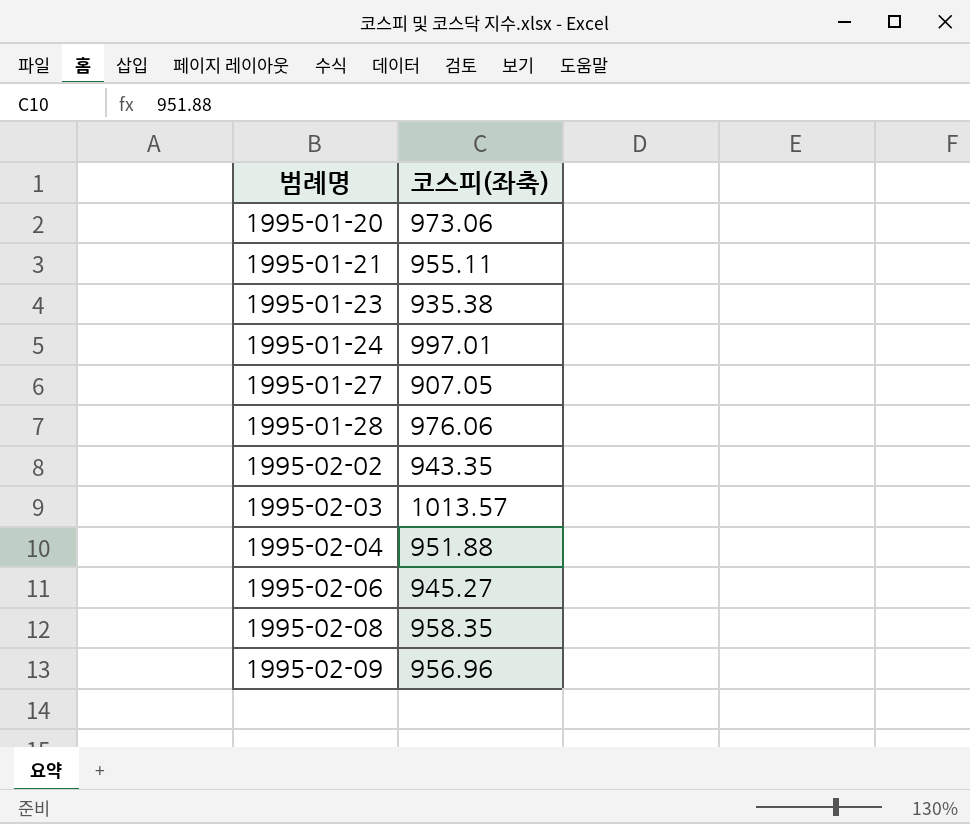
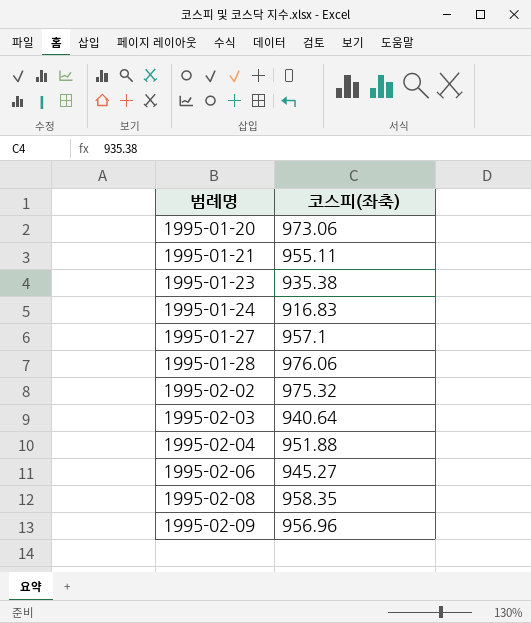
1995-01-24 | 코스피(좌축): 997.01 -> 916.83
1995-01-27 | 코스피(좌축): 907.05 -> 957.1
1995-02-02 | 코스피(좌축): 943.35 -> 975.32
1995-02-03 | 코스피(좌축): 1013.57 -> 940.64

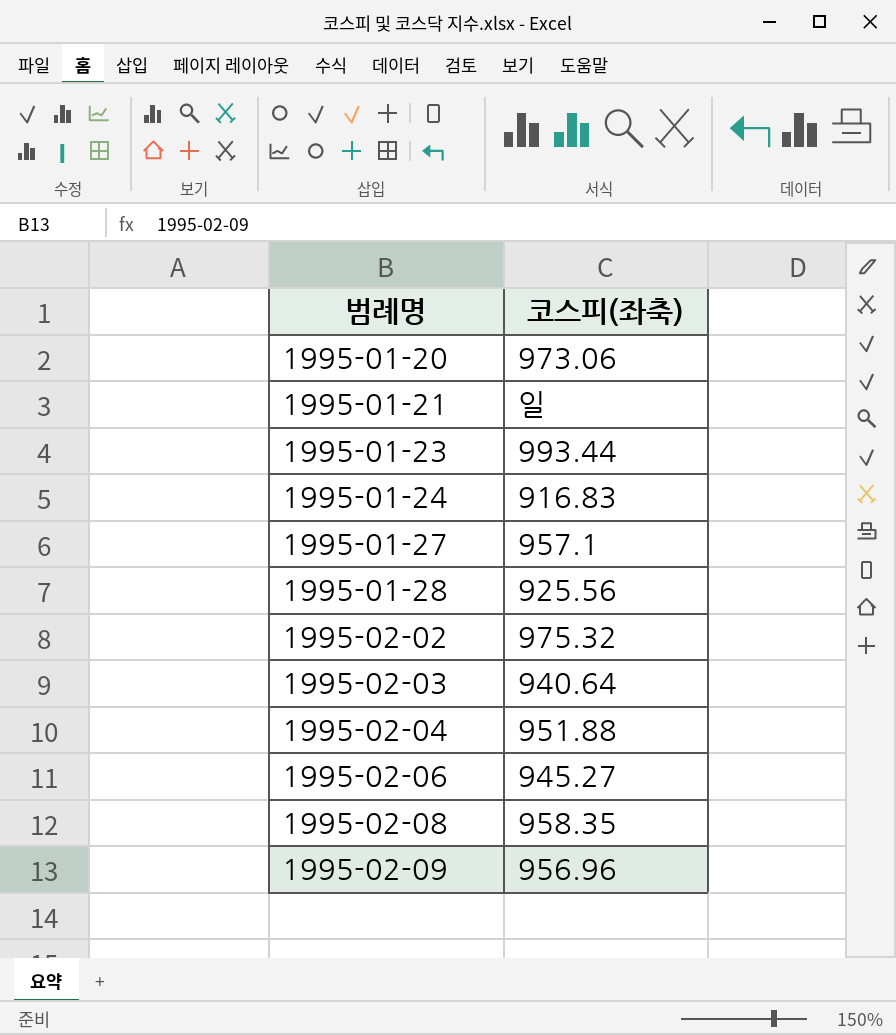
1995-01-21 | 코스피(좌축): 955.11 -> 일
1995-01-23 | 코스피(좌축): 935.38 -> 993.44
1995-01-28 | 코스피(좌축): 976.06 -> 925.56

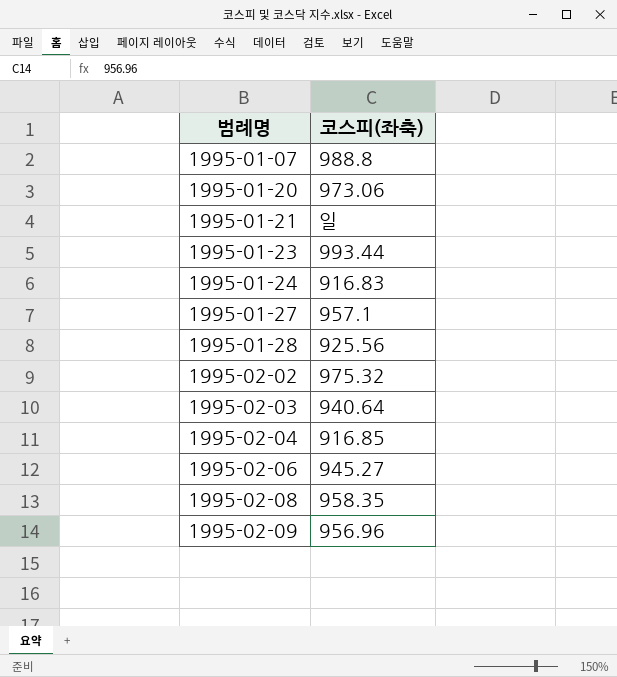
row 1995-01-07: none -> 988.8
1995-02-04 | 코스피(좌축): 951.88 -> 916.85

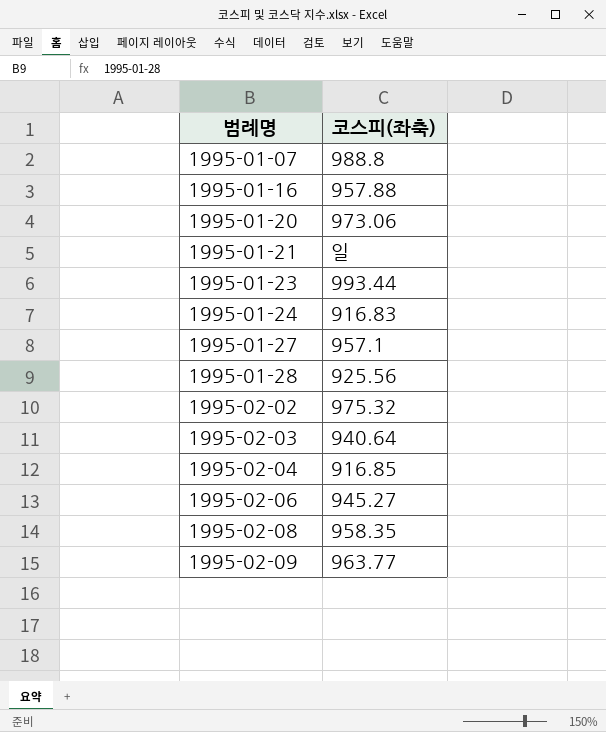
row 1995-01-16: none -> 957.88
1995-02-09 | 코스피(좌축): 956.96 -> 963.77

